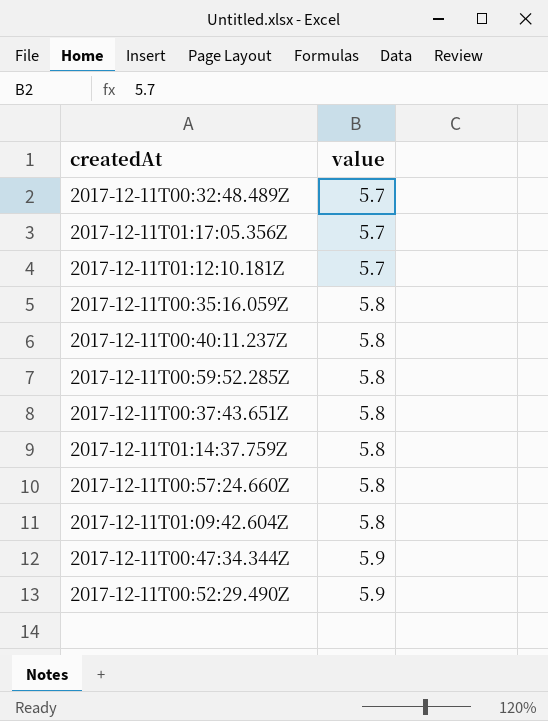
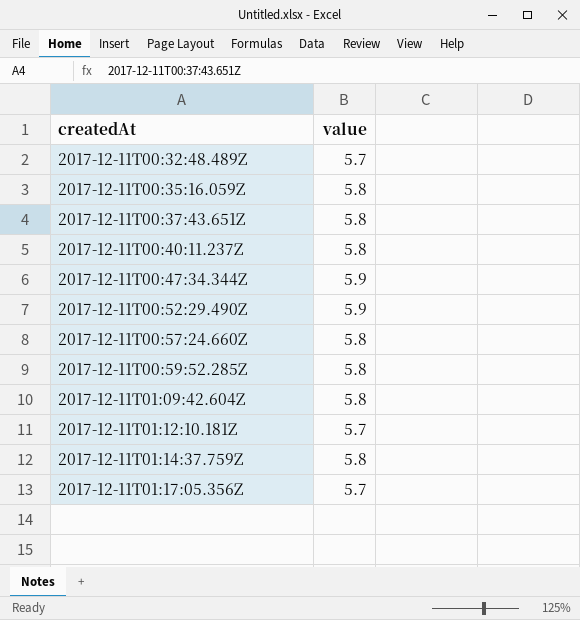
row order: value ascending -> createdAt ascending

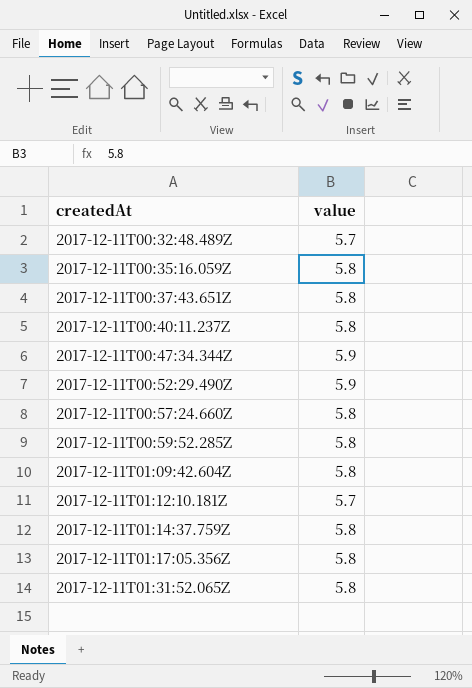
2017-12-11T01:17:05.356Z | value: 5.7 -> 5.8
row 2017-12-11T01:31:52.065Z: none -> 5.8

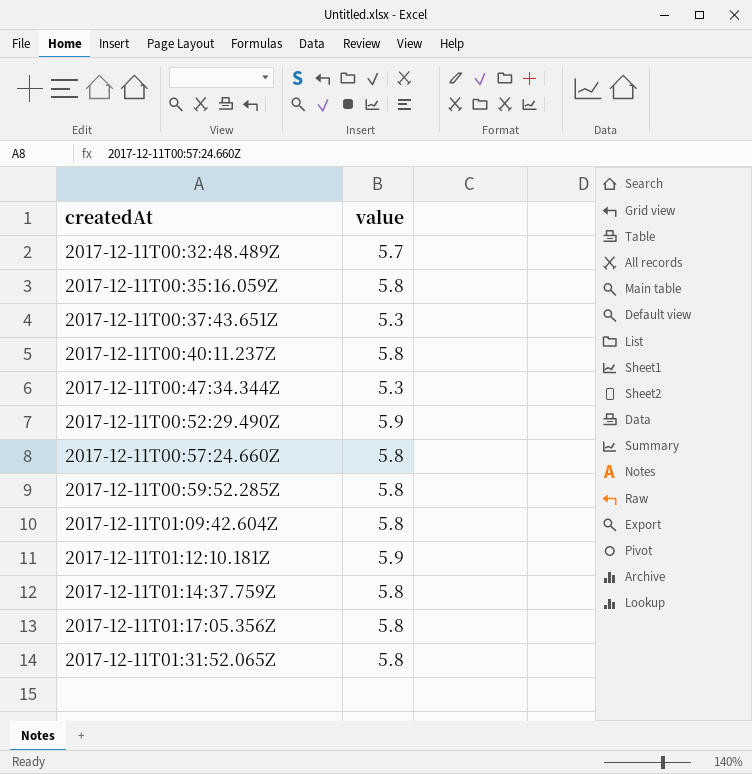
2017-12-11T00:37:43.651Z | value: 5.8 -> 5.3
2017-12-11T00:47:34.344Z | value: 5.9 -> 5.3
2017-12-11T01:12:10.181Z | value: 5.7 -> 5.9

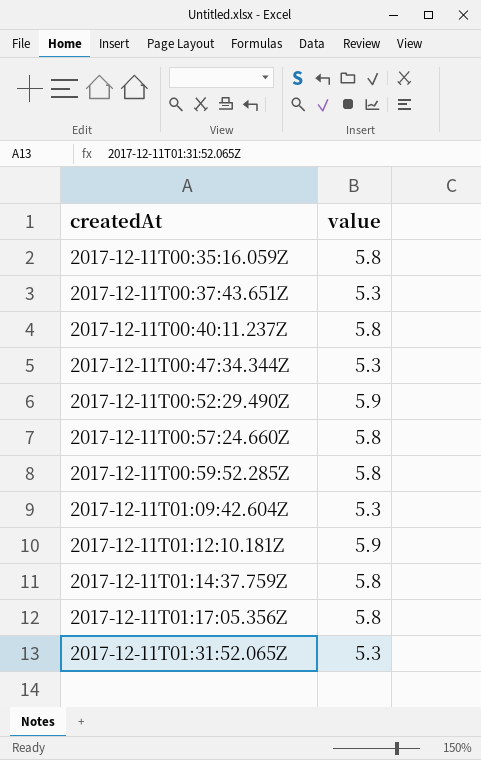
row 2017-12-11T00:32:48.489Z: 5.7 -> none
2017-12-11T01:09:42.604Z | value: 5.8 -> 5.3
2017-12-11T01:31:52.065Z | value: 5.8 -> 5.3

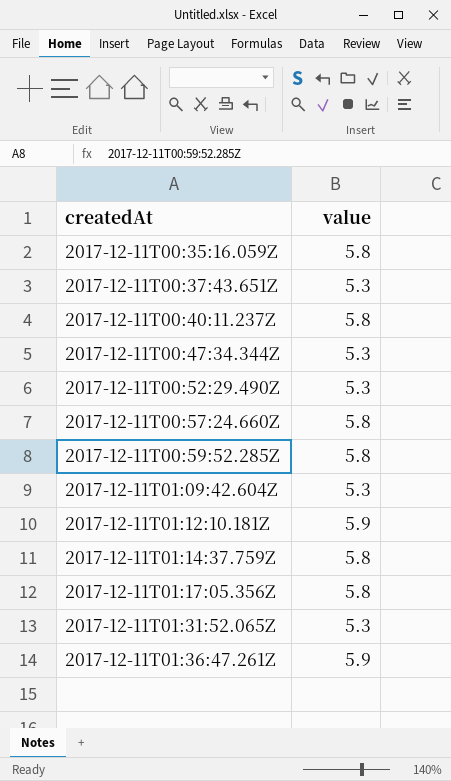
2017-12-11T00:52:29.490Z | value: 5.9 -> 5.3
row 2017-12-11T01:36:47.261Z: none -> 5.9

